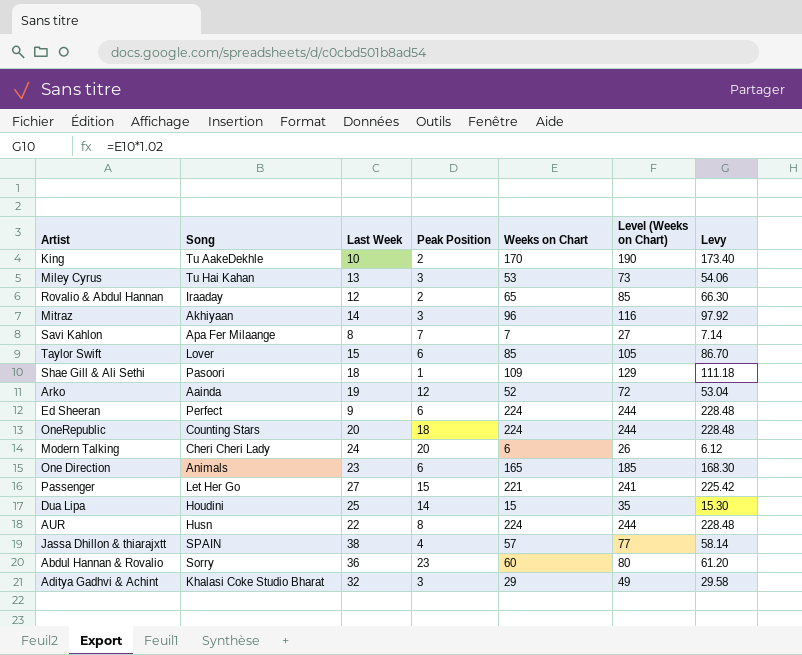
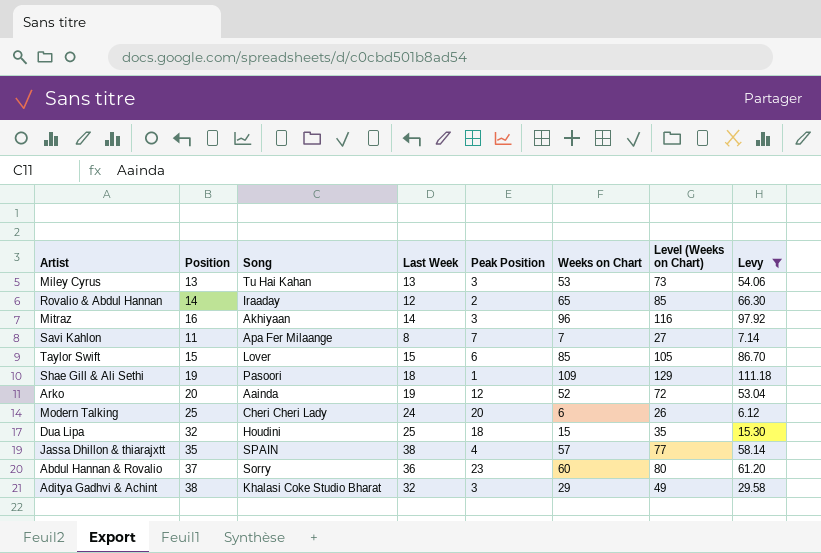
filter: none -> Levy <= 111.18
column Position | position: none -> 2
Dua Lipa | Peak Position: 14 -> 18

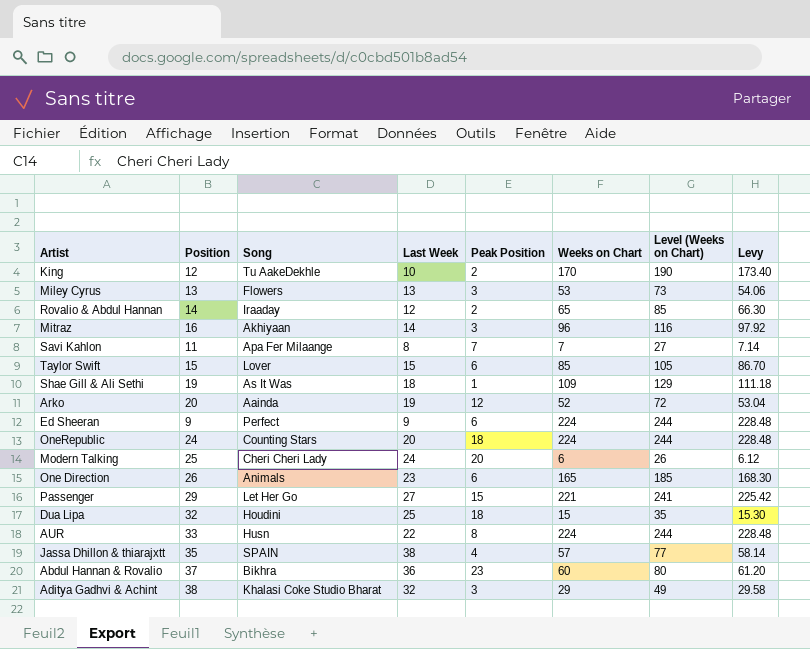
filter: Levy <= 111.18 -> none
Miley Cyrus | Song: Tu Hai Kahan -> Flowers
Shae Gill & Ali Sethi | Song: Pasoori -> As It Was
Abdul Hannan & Rovalio | Song: Sorry -> Bikhra

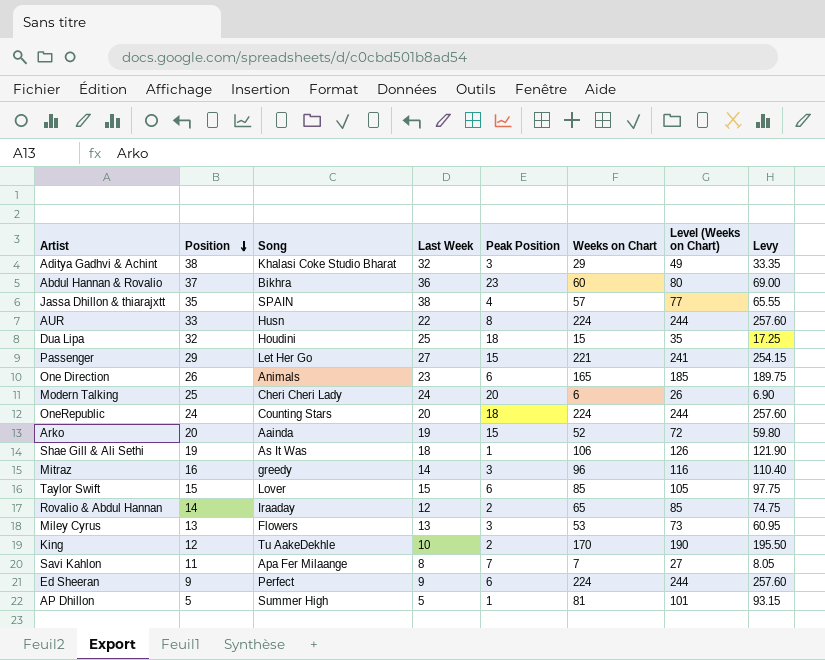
row order: none -> Position descending
column Levy | formula: [Weeks on Chart] * 1.02 -> [Weeks on Chart] * 1.15
Arko | Peak Position: 12 -> 15
Shae Gill & Ali Sethi | Weeks on Chart: 109 -> 106
Shae Gill & Ali Sethi | Level (Weeks on Chart): 129 -> 126
Mitraz | Song: Akhiyaan -> greedy
row AP Dhillon: none -> 5 | Summer High | 5 | 1 | 81 | 101 | 93.15

